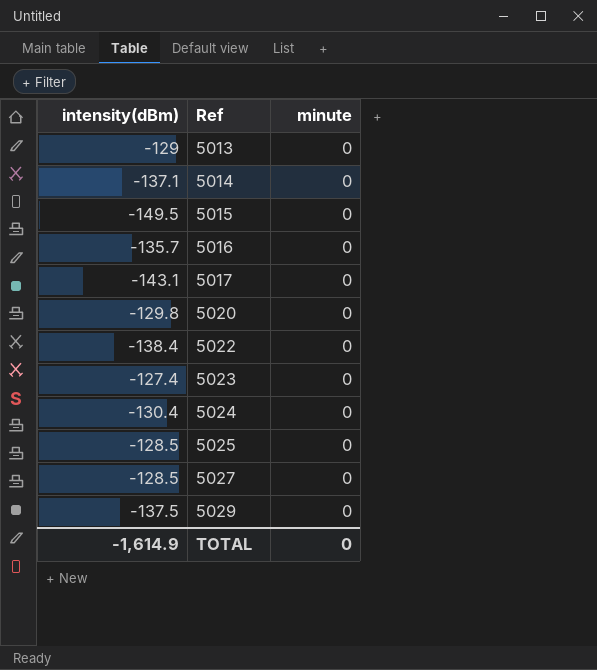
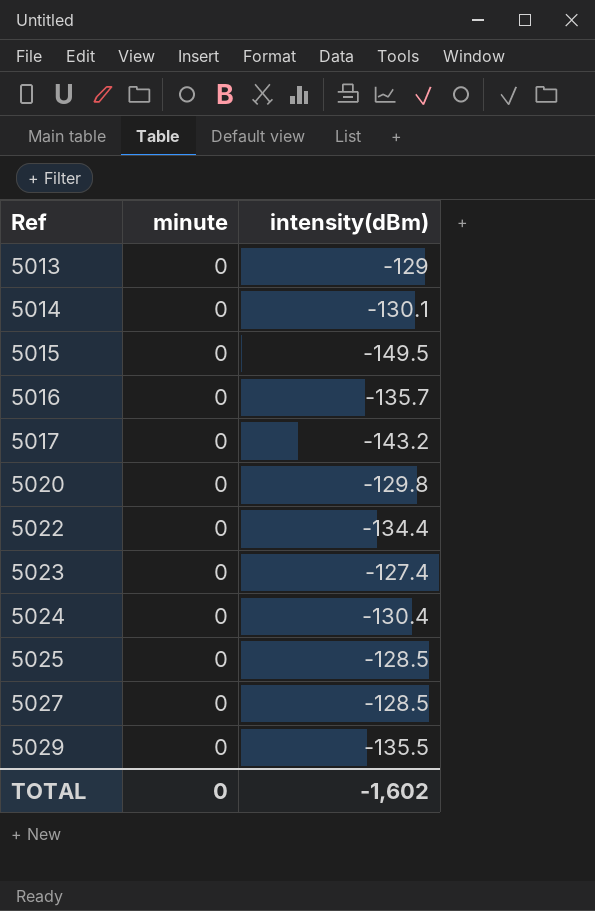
column intensity(dBm) | position: 1 -> 3
5014 | intensity(dBm): -137.1 -> -130.1
5017 | intensity(dBm): -143.1 -> -143.2
5022 | intensity(dBm): -138.4 -> -134.4
5029 | intensity(dBm): -137.5 -> -135.5
TOTAL | intensity(dBm): -1,614.9 -> -1,602

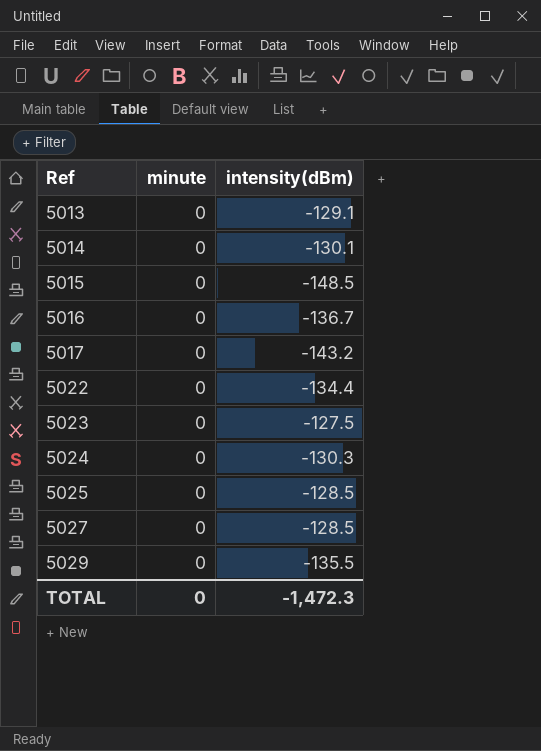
row 5020: 0 | -129.8 -> none
5013 | intensity(dBm): -129 -> -129.1
5015 | intensity(dBm): -149.5 -> -148.5
5016 | intensity(dBm): -135.7 -> -136.7
5023 | intensity(dBm): -127.4 -> -127.5
5024 | intensity(dBm): -130.4 -> -130.3
TOTAL | intensity(dBm): -1,602 -> -1,472.3

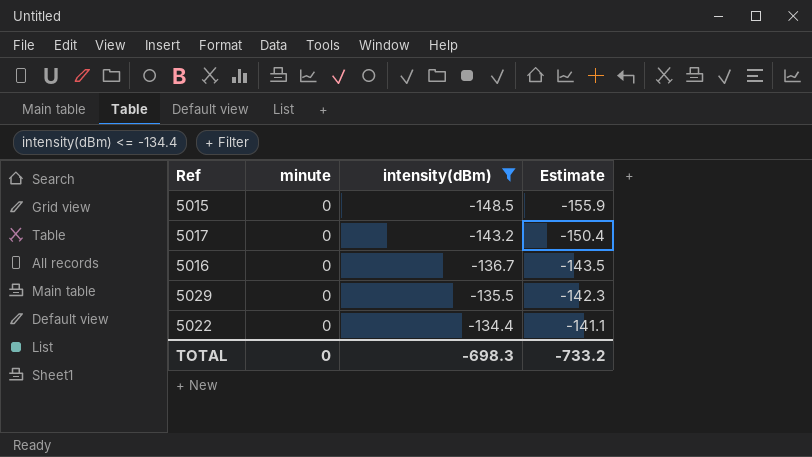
filter: none -> intensity(dBm) <= -134.4
row order: Ref ascending -> intensity(dBm) ascending
column Estimate | formula: none -> [intensity(dBm)] * 1.05
TOTAL | intensity(dBm): -1,472.3 -> -698.3

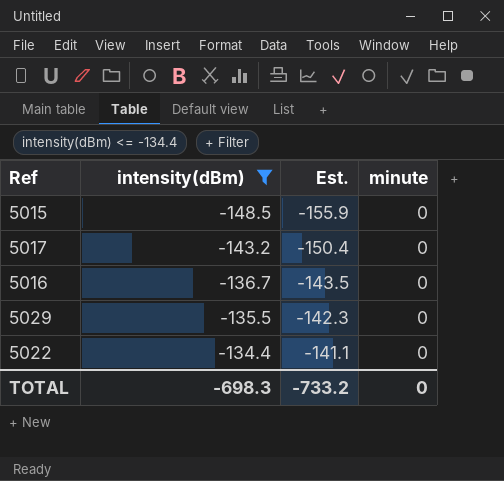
column name: Estimate -> Est.
column minute | position: 2 -> 4

